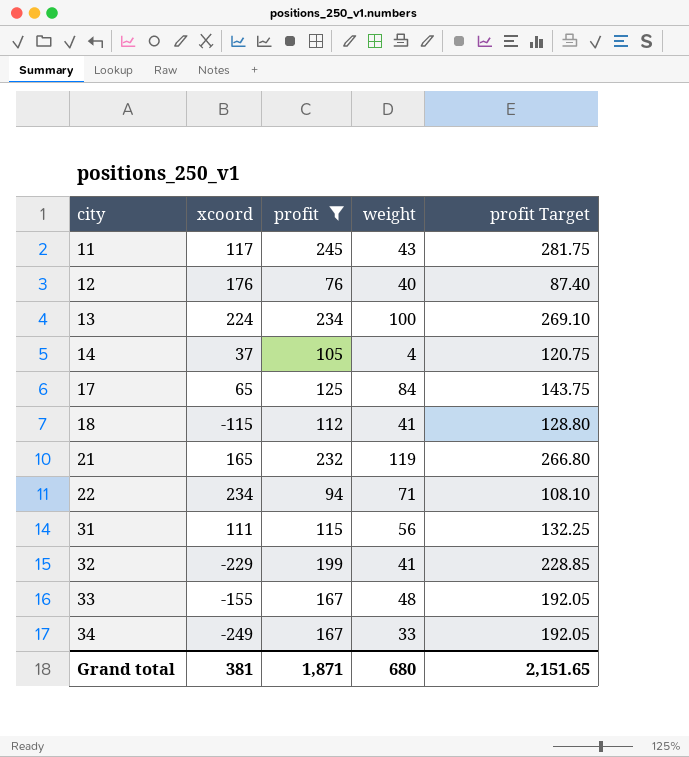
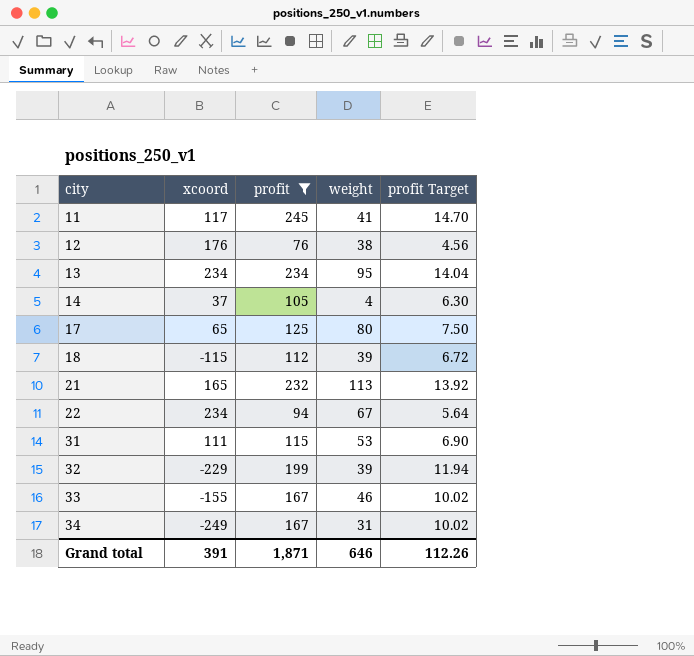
column profit Target | formula: [profit] * 1.15 -> [profit] * 0.06
11 | weight: 43 -> 41
12 | weight: 40 -> 38
13 | xcoord: 224 -> 234
13 | weight: 100 -> 95
17 | weight: 84 -> 80
18 | weight: 41 -> 39
21 | weight: 119 -> 113
22 | weight: 71 -> 67
31 | weight: 56 -> 53
32 | weight: 41 -> 39
33 | weight: 48 -> 46
34 | weight: 33 -> 31
Grand total | xcoord: 381 -> 391
Grand total | weight: 680 -> 646
Grand total | profit Target: 2,151.65 -> 112.26

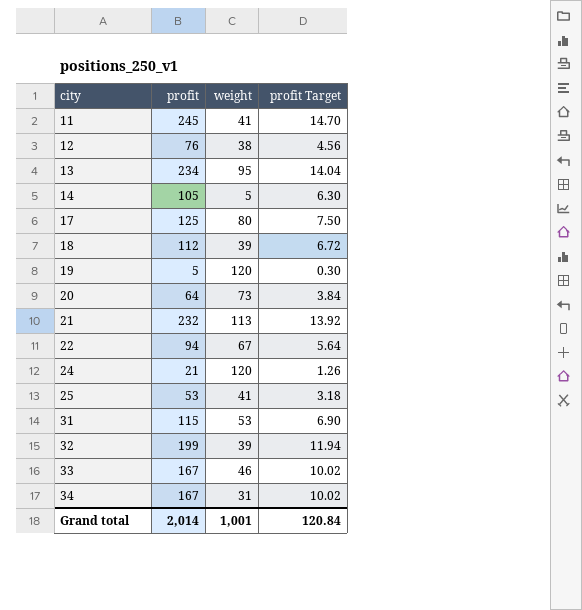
filter: profit >= 76 -> none
column xcoord | position: 2 -> none
14 | weight: 4 -> 5
Grand total | profit: 1,871 -> 2,014
Grand total | weight: 646 -> 1,001
Grand total | profit Target: 112.26 -> 120.84

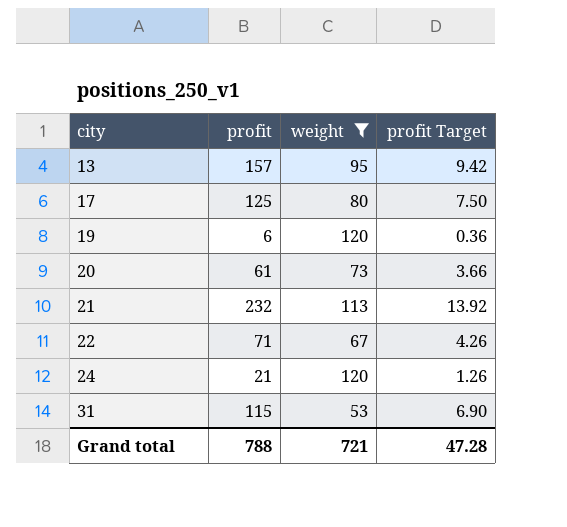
filter: none -> weight >= 53
13 | profit: 234 -> 157
13 | profit Target: 14.04 -> 9.42
19 | profit: 5 -> 6
19 | profit Target: 0.30 -> 0.36
20 | profit: 64 -> 61
20 | profit Target: 3.84 -> 3.66
22 | profit: 94 -> 71
22 | profit Target: 5.64 -> 4.26
Grand total | profit: 2,014 -> 788
Grand total | weight: 1,001 -> 721
Grand total | profit Target: 120.84 -> 47.28

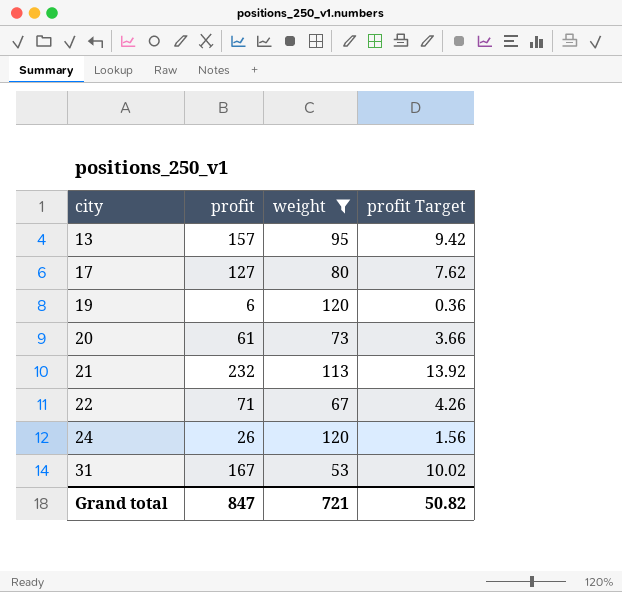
17 | profit: 125 -> 127
17 | profit Target: 7.50 -> 7.62
24 | profit: 21 -> 26
24 | profit Target: 1.26 -> 1.56
31 | profit: 115 -> 167
31 | profit Target: 6.90 -> 10.02
Grand total | profit: 788 -> 847
Grand total | profit Target: 47.28 -> 50.82

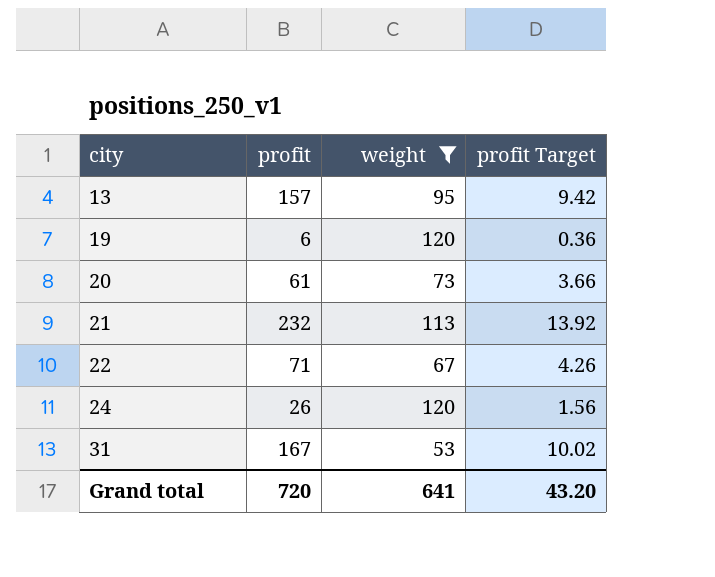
row 17: 127 | 80 | 7.62 -> none
Grand total | profit: 847 -> 720
Grand total | weight: 721 -> 641
Grand total | profit Target: 50.82 -> 43.20

